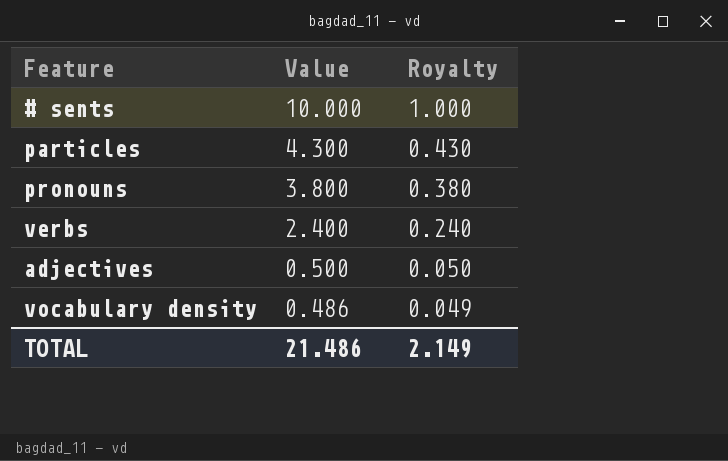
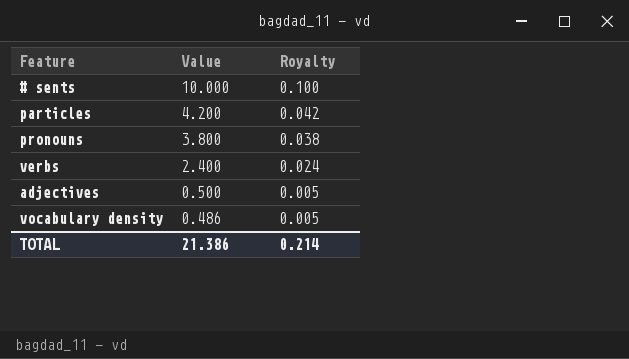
column Royalty | formula: [Value] * 0.1 -> [Value] * 0.01
particles | Value: 4.300 -> 4.200
TOTAL | Value: 21.486 -> 21.386
TOTAL | Royalty: 2.149 -> 0.214

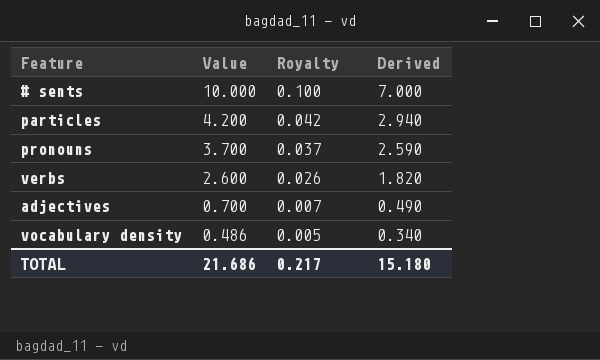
column Derived | formula: none -> [Value] * 0.7
pronouns | Value: 3.800 -> 3.700
pronouns | Royalty: 0.038 -> 0.037
verbs | Value: 2.400 -> 2.600
verbs | Royalty: 0.024 -> 0.026
adjectives | Value: 0.500 -> 0.700
adjectives | Royalty: 0.005 -> 0.007
TOTAL | Value: 21.386 -> 21.686
TOTAL | Royalty: 0.214 -> 0.217

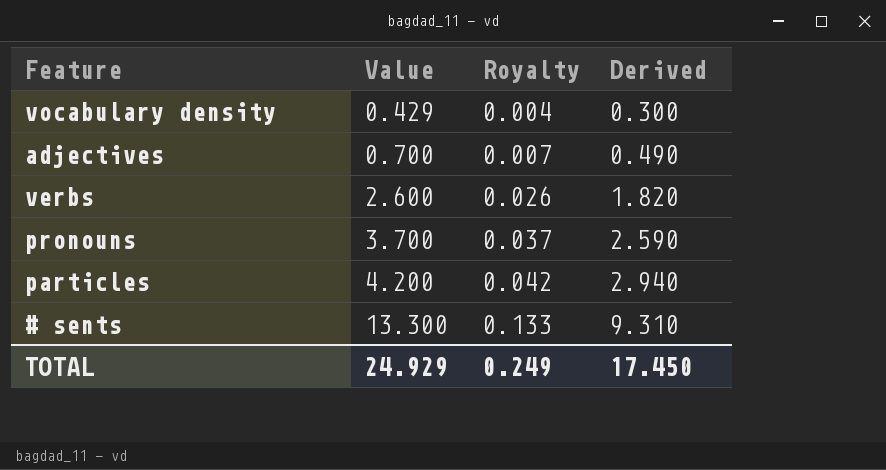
row order: Value descending -> Value ascending
vocabulary density | Value: 0.486 -> 0.429
vocabulary density | Royalty: 0.005 -> 0.004
vocabulary density | Derived: 0.340 -> 0.300
# sents | Value: 10.000 -> 13.300
# sents | Royalty: 0.100 -> 0.133
# sents | Derived: 7.000 -> 9.310
TOTAL | Value: 21.686 -> 24.929
TOTAL | Royalty: 0.217 -> 0.249
TOTAL | Derived: 15.180 -> 17.450

